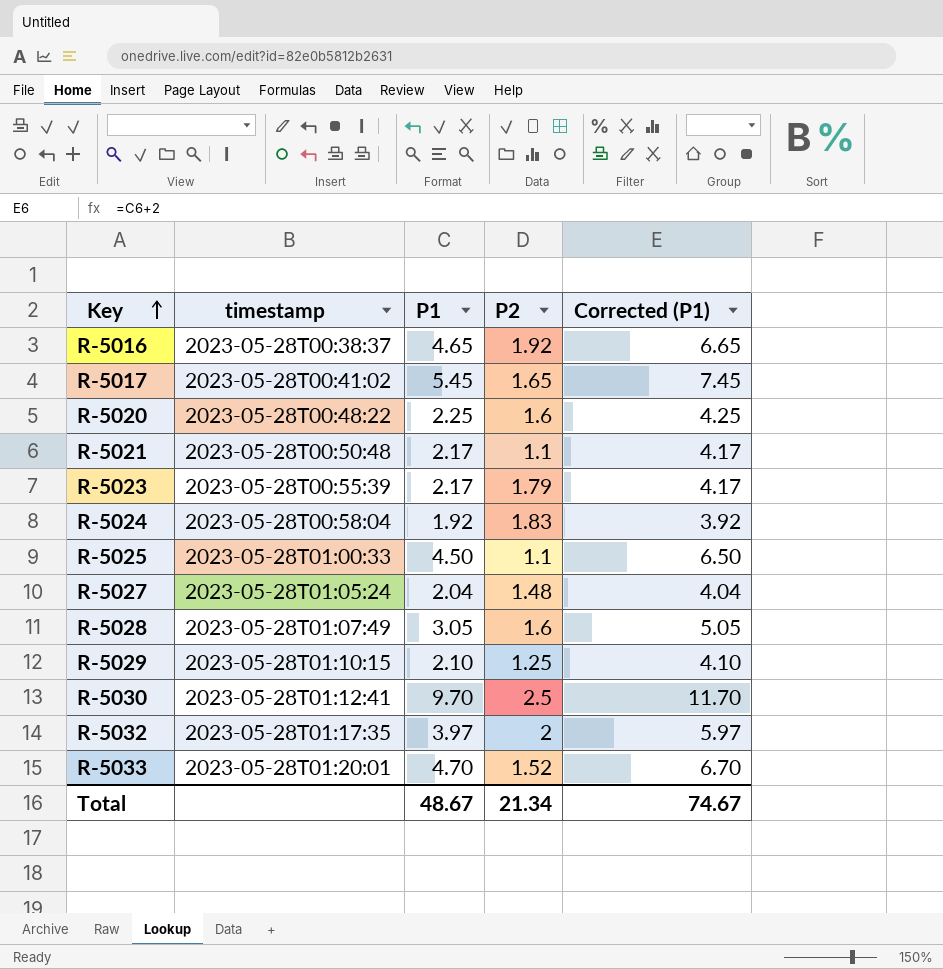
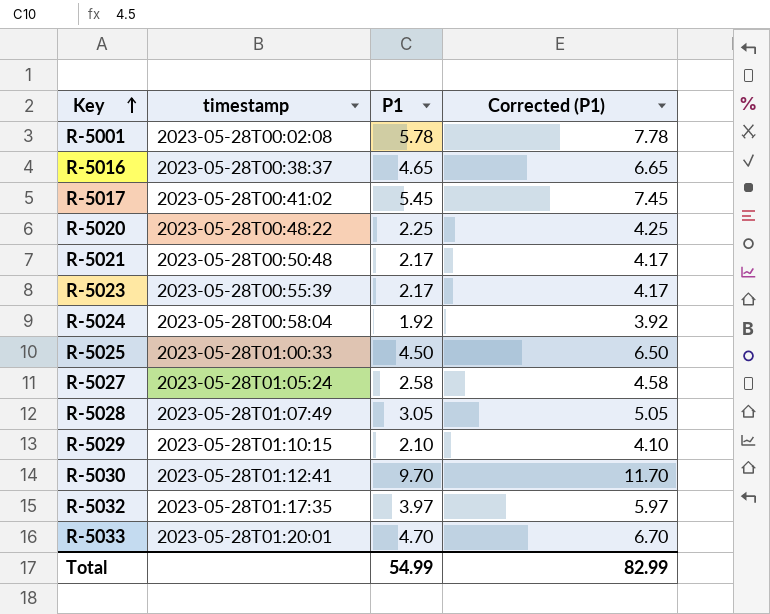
column P2 | position: 4 -> none
row R-5001: none -> 2023-05-28T00:02:08 | 5.78 | 7.78
R-5027 | P1: 2.04 -> 2.58
R-5027 | Corrected (P1): 4.04 -> 4.58
Total | P1: 48.67 -> 54.99
Total | Corrected (P1): 74.67 -> 82.99

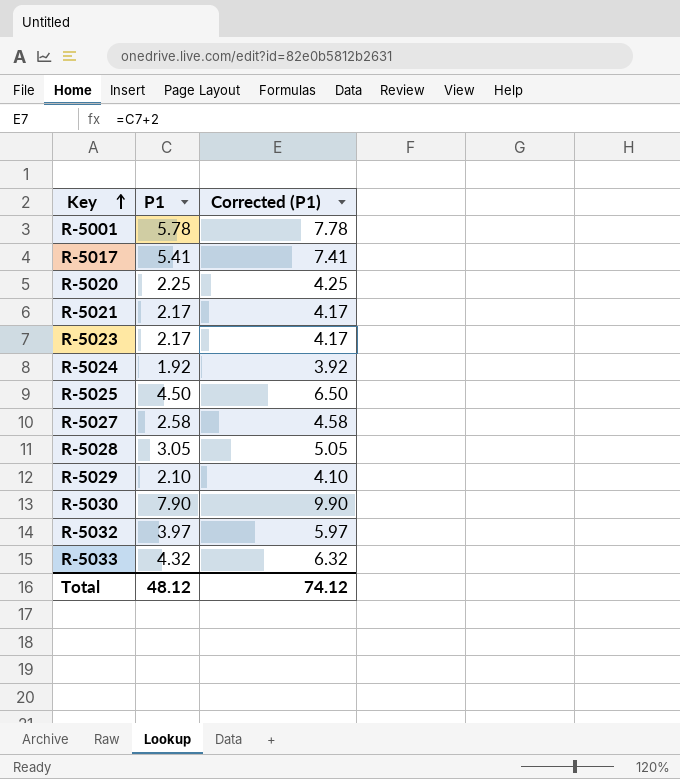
column timestamp | position: 2 -> none
row R-5016: 2023-05-28T00:38:37 | 4.65 | 6.65 -> none
R-5017 | P1: 5.45 -> 5.41
R-5017 | Corrected (P1): 7.45 -> 7.41
R-5030 | P1: 9.70 -> 7.90
R-5030 | Corrected (P1): 11.70 -> 9.90
R-5033 | P1: 4.70 -> 4.32
R-5033 | Corrected (P1): 6.70 -> 6.32
Total | P1: 54.99 -> 48.12
Total | Corrected (P1): 82.99 -> 74.12

